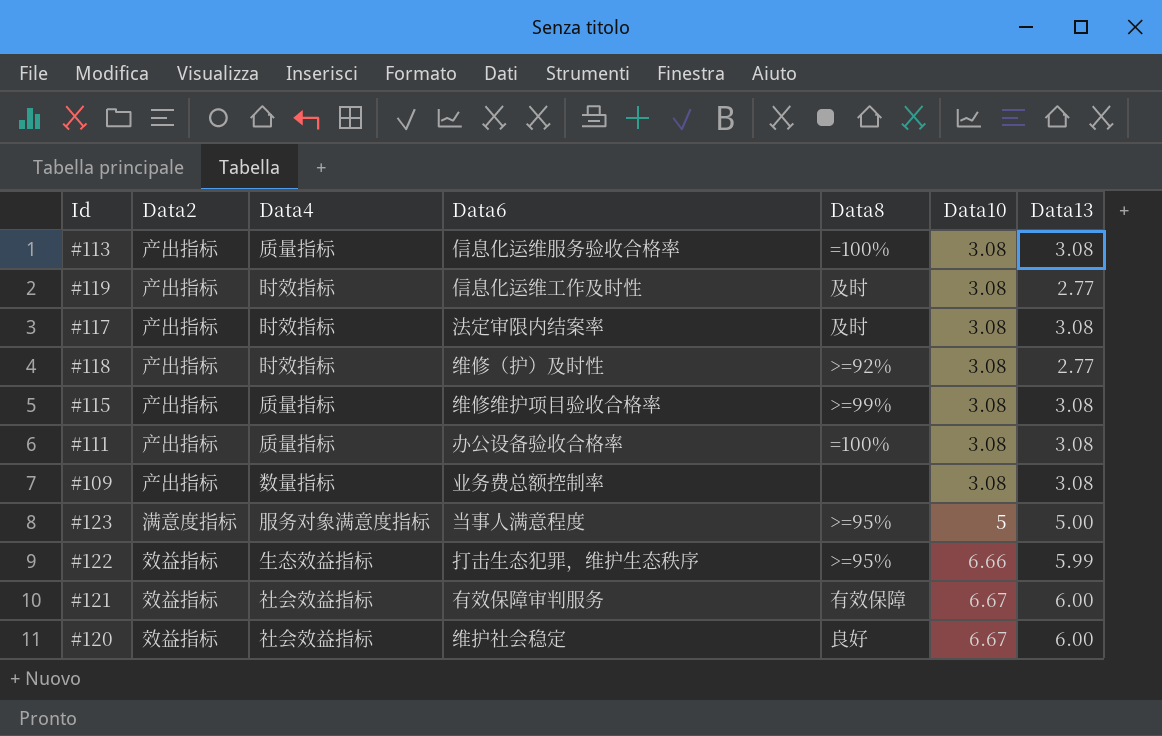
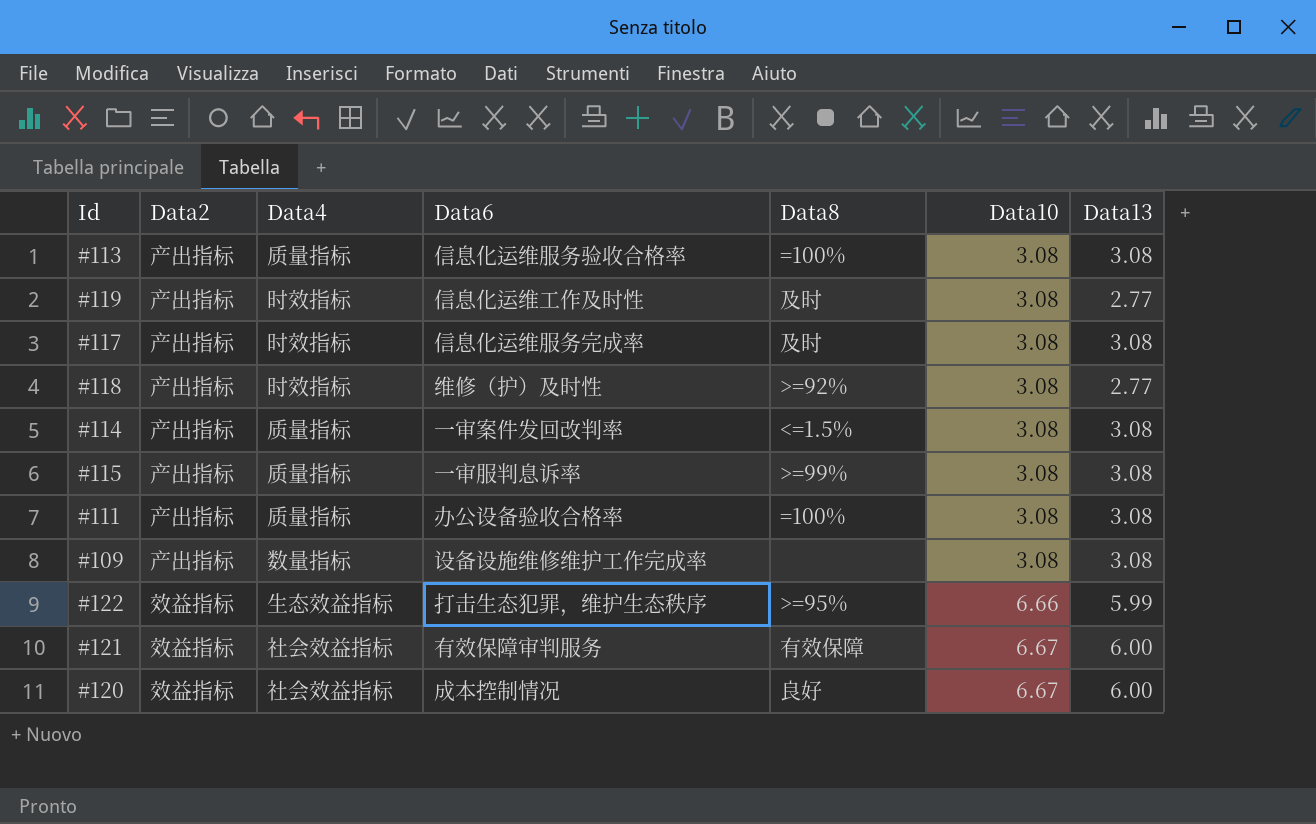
row #123: 满意度指标 | 服务对象满意度指标 | 当事人满意程度 | >=95% | 5 | 5.00 -> none
#117 | Data6: 法定审限内结案率 -> 信息化运维服务完成率
row #114: none -> 产出指标 | 质量指标 | 一审案件发回改判率 | <=1.5% | 3.08 | 3.08
#115 | Data6: 维修维护项目验收合格率 -> 一审服判息诉率
#109 | Data6: 业务费总额控制率 -> 设备设施维修维护工作完成率
#120 | Data6: 维护社会稳定 -> 成本控制情况

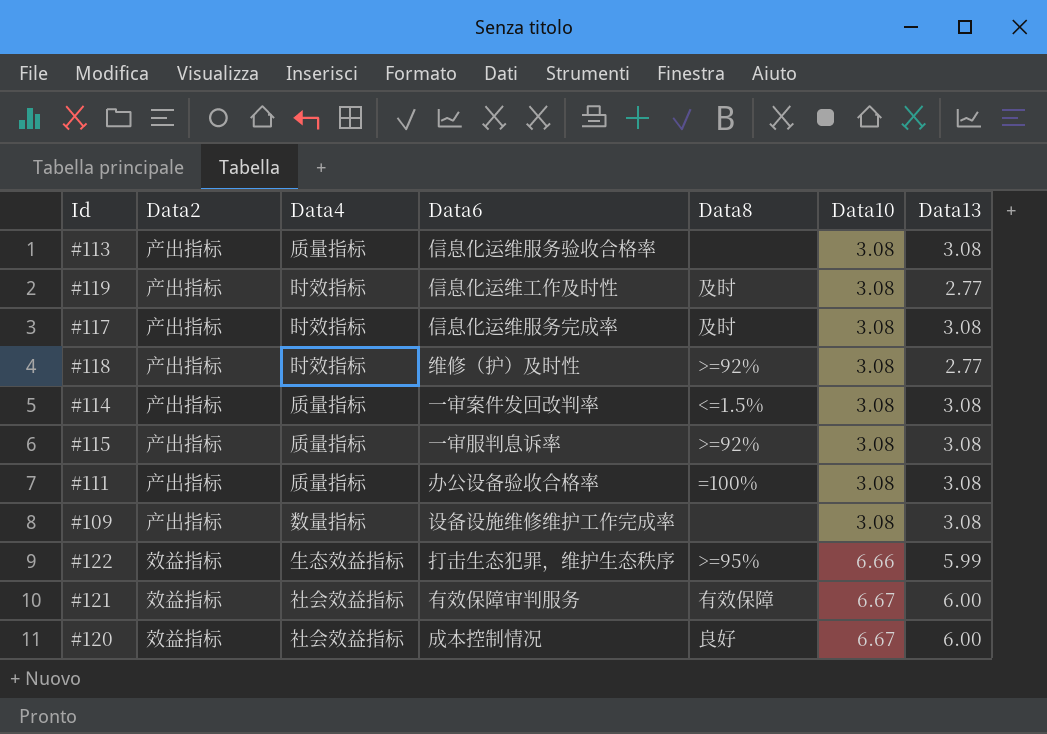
#113 | Data8: =100% -> none
#115 | Data8: >=99% -> >=92%

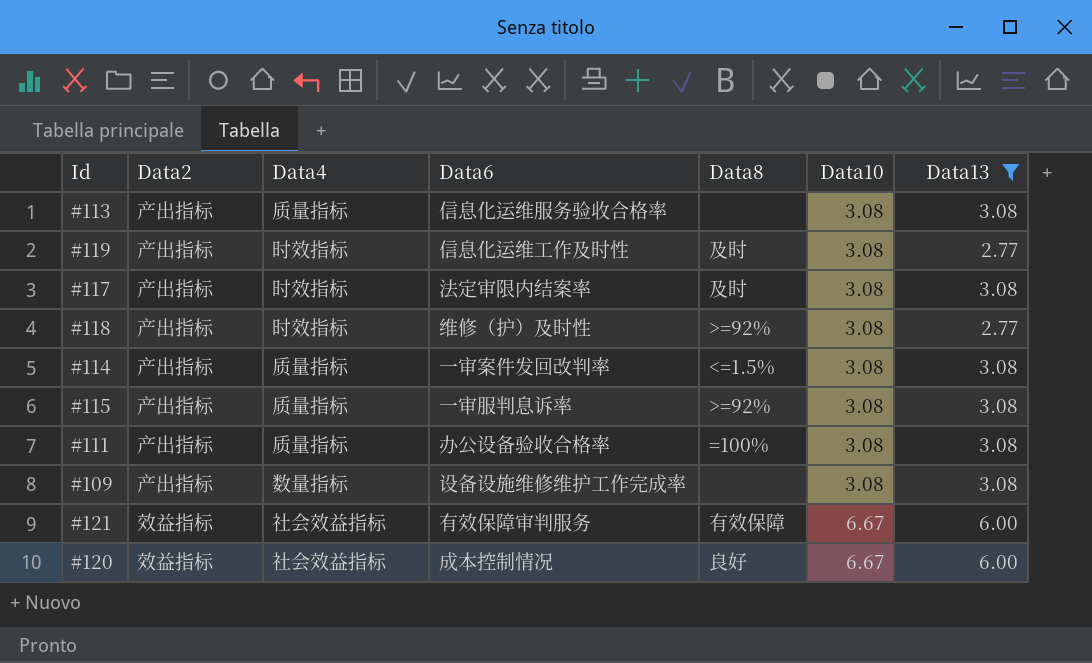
filter: none -> Data13 != 5.99
#117 | Data6: 信息化运维服务完成率 -> 法定审限内结案率

